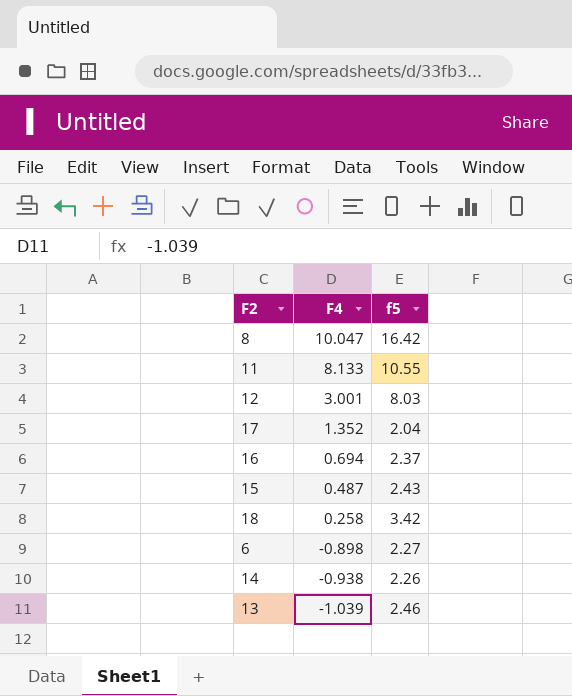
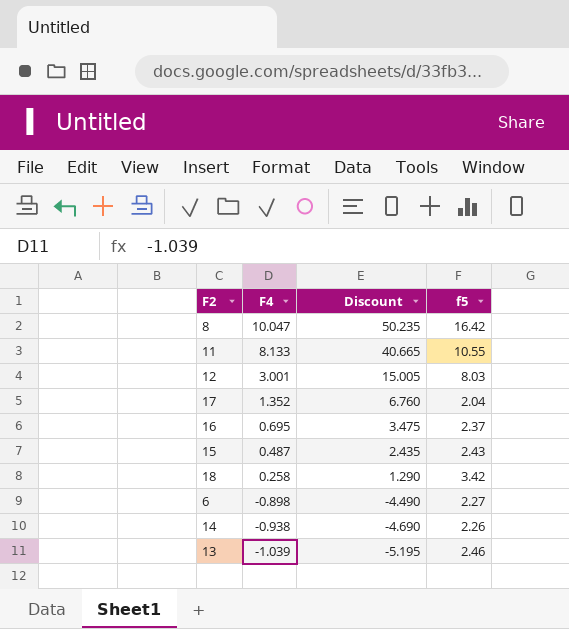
column Discount | formula: none -> [F4] * 5
16 | F4: 0.694 -> 0.695

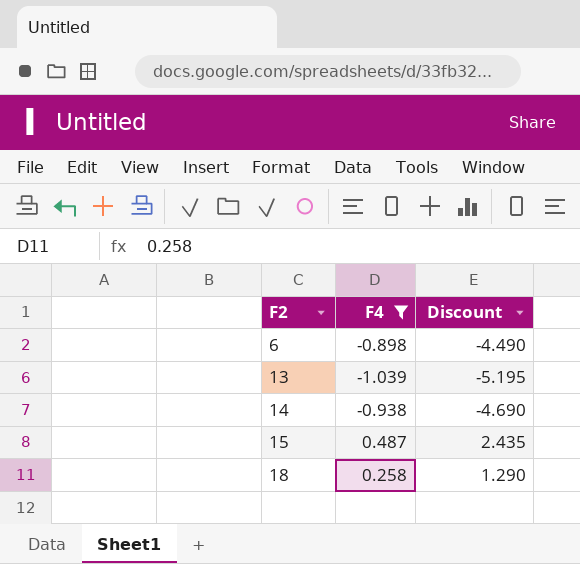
filter: none -> F4 <= 0.487
row order: F4 descending -> F2 ascending
column f5 | position: 4 -> none

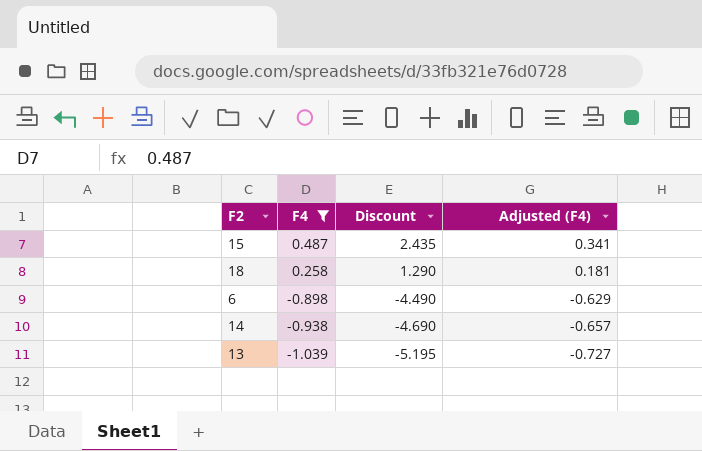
row order: F2 ascending -> F4 descending
column Adjusted (F4) | formula: none -> [F4] * 0.7

